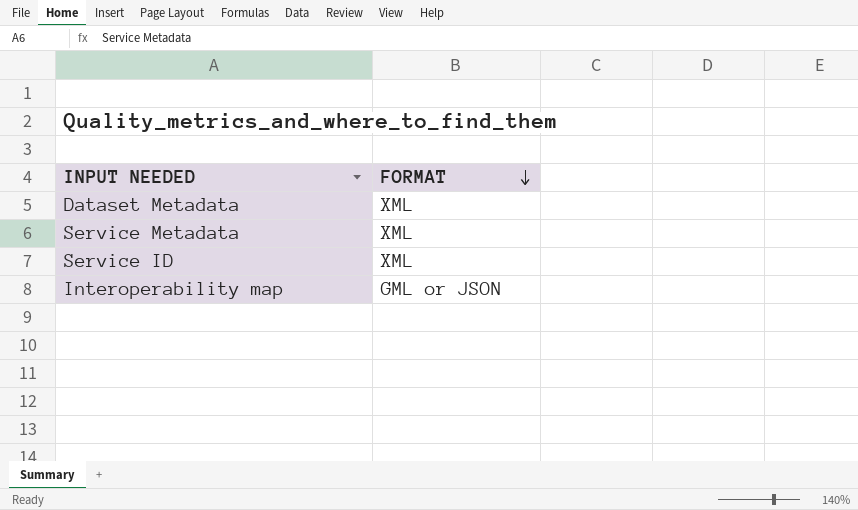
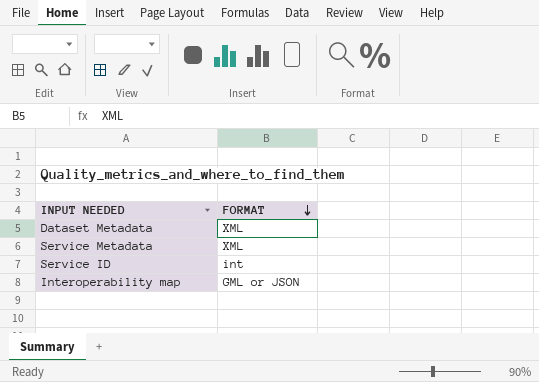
Service ID | FORMAT: XML -> int

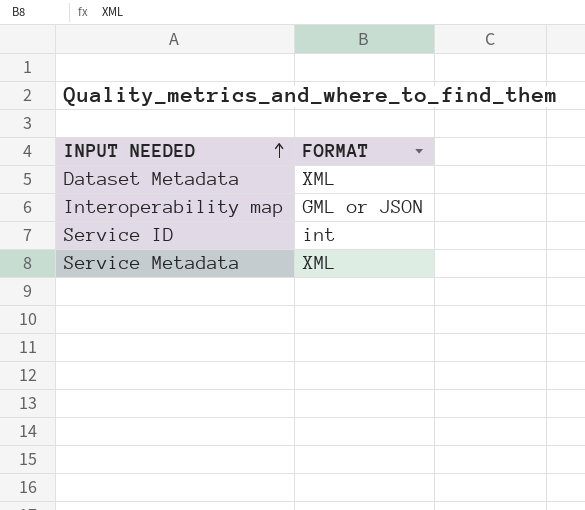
row order: FORMAT descending -> INPUT NEEDED ascending

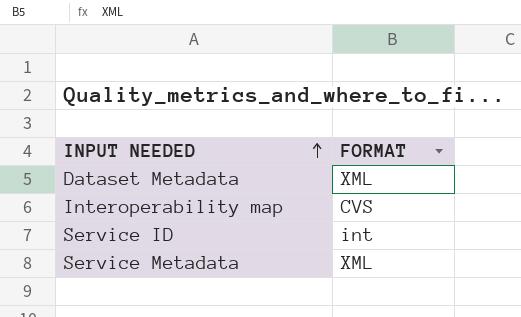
Interoperability map | FORMAT: GML or JSON -> CVS

